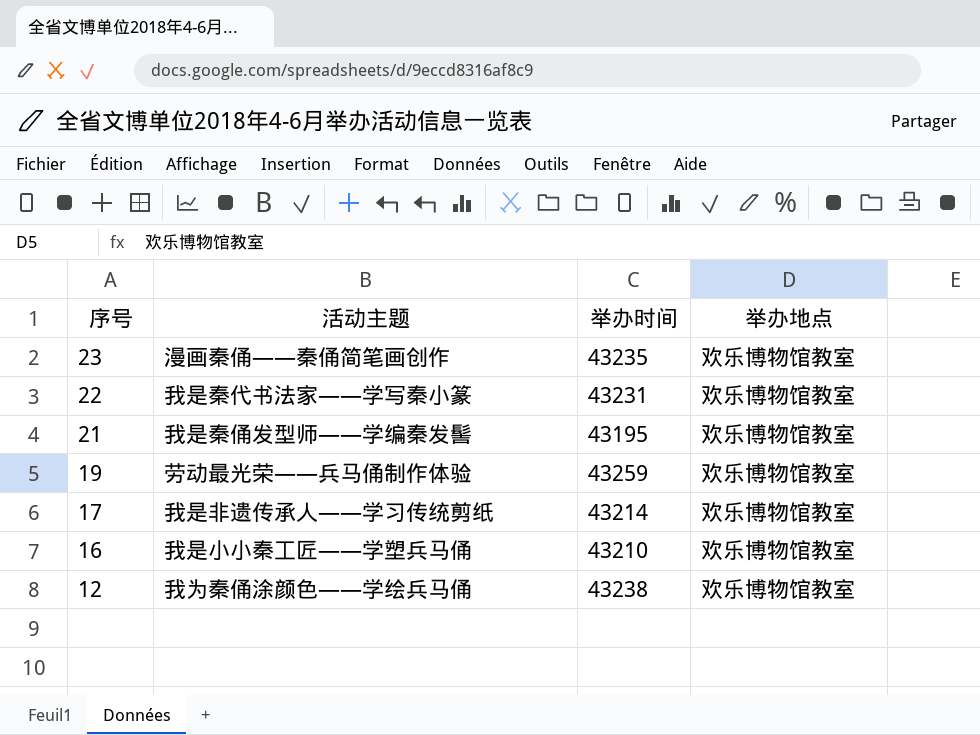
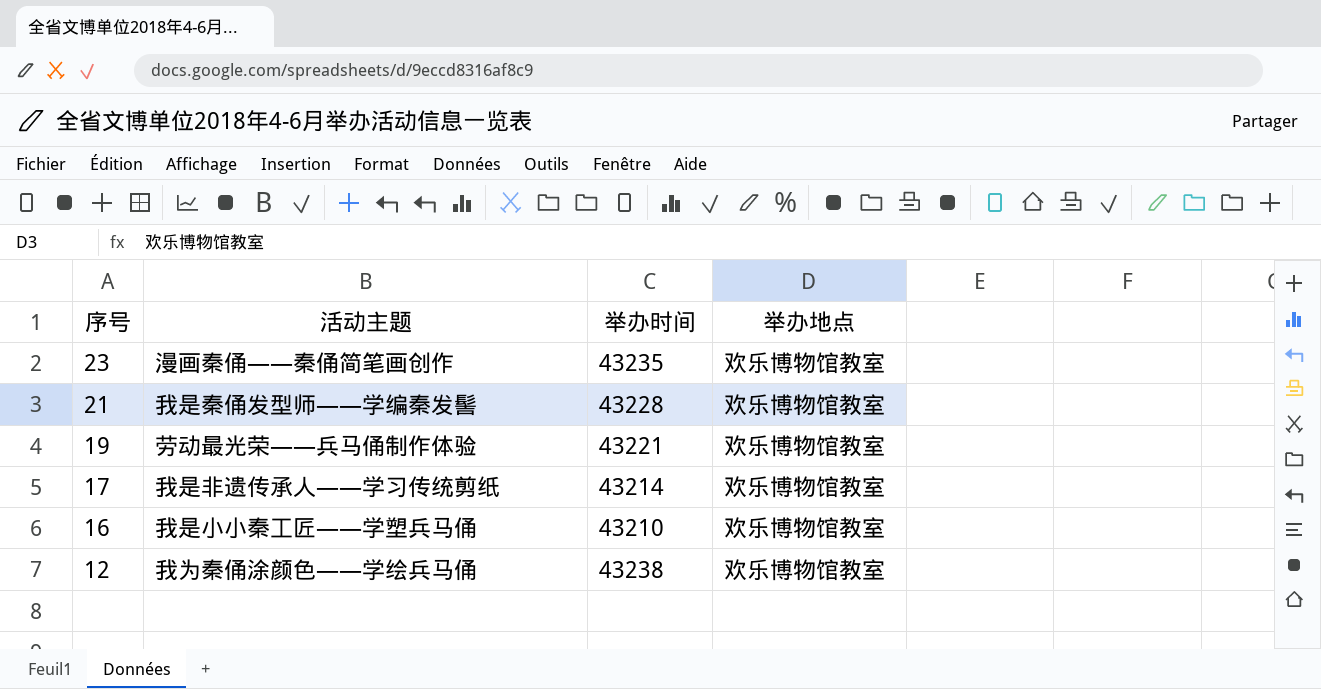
row 22: 我是秦代书法家——学写秦小篆 | 43231 | 欢乐博物馆教室 -> none
21 | 举办时间: 43195 -> 43228
19 | 举办时间: 43259 -> 43221

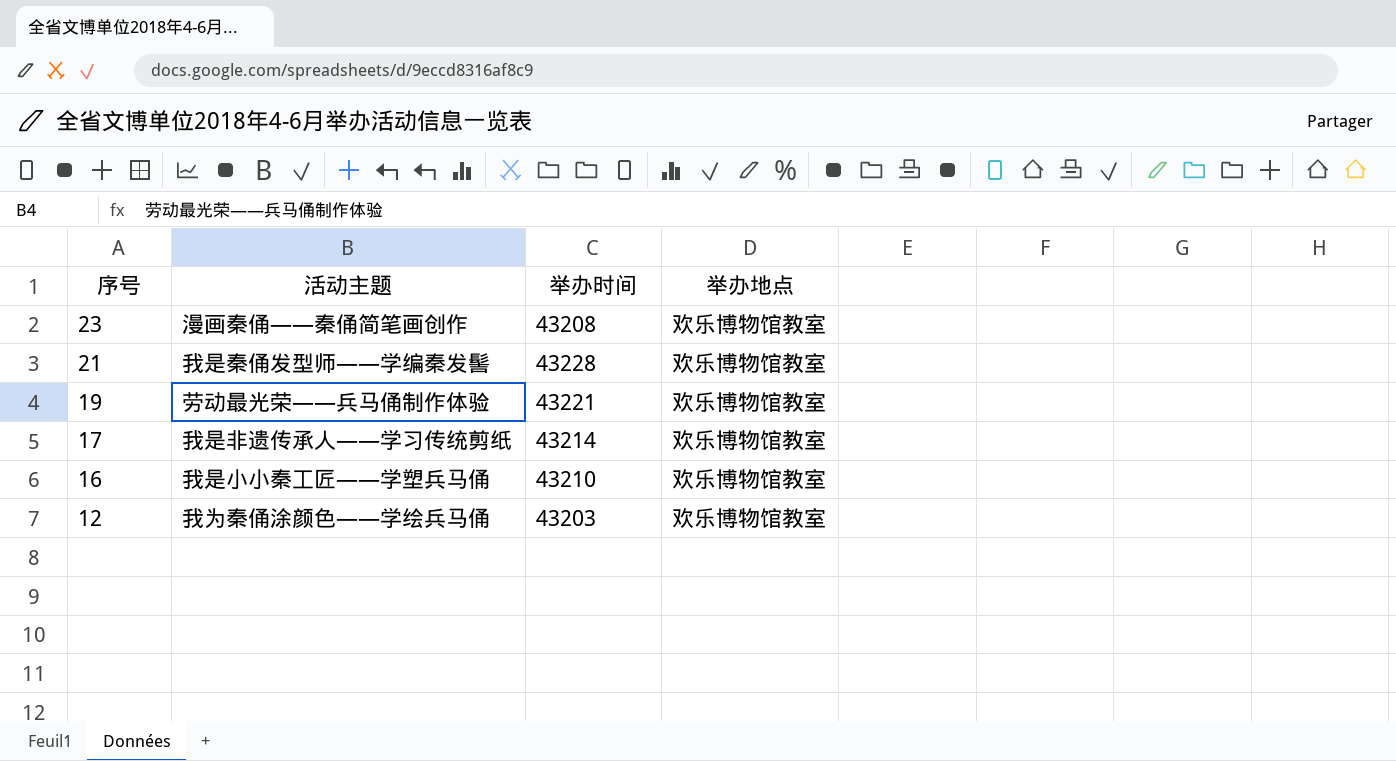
23 | 举办时间: 43235 -> 43208
12 | 举办时间: 43238 -> 43203

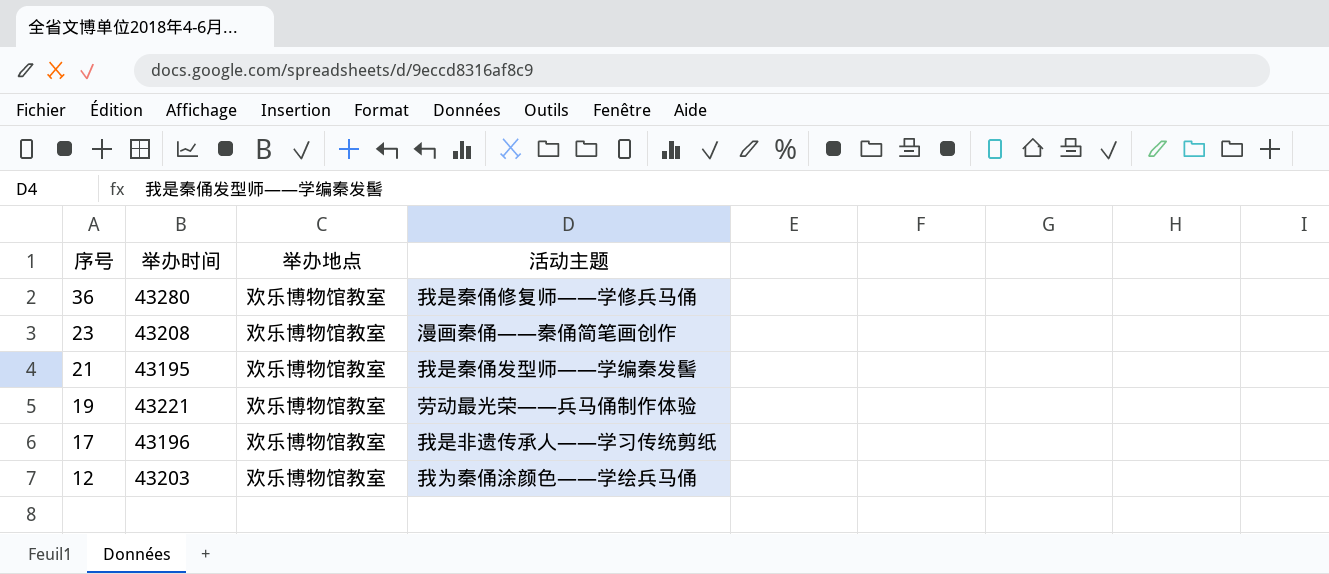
column 活动主题 | position: 2 -> 4
row 16: 我是小小秦工匠——学塑兵马俑 | 43210 | 欢乐博物馆教室 -> none
row 36: none -> 43280 | 欢乐博物馆教室 | 我是秦俑修复师——学修兵马俑
21 | 举办时间: 43228 -> 43195
17 | 举办时间: 43214 -> 43196

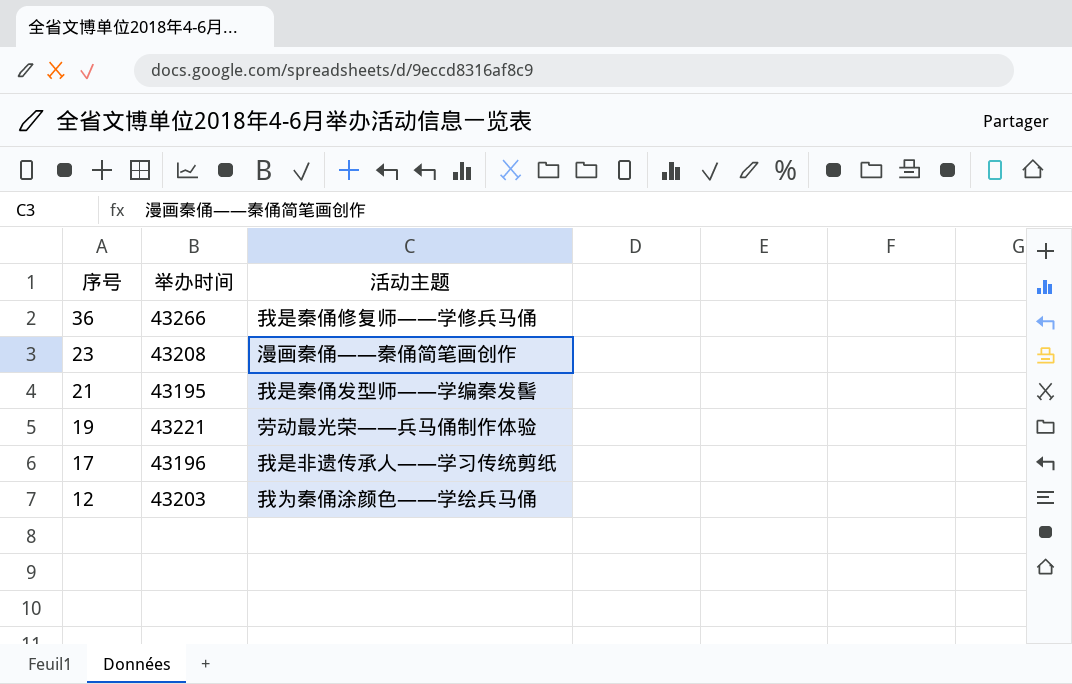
column 举办地点 | position: 3 -> none
36 | 举办时间: 43280 -> 43266

